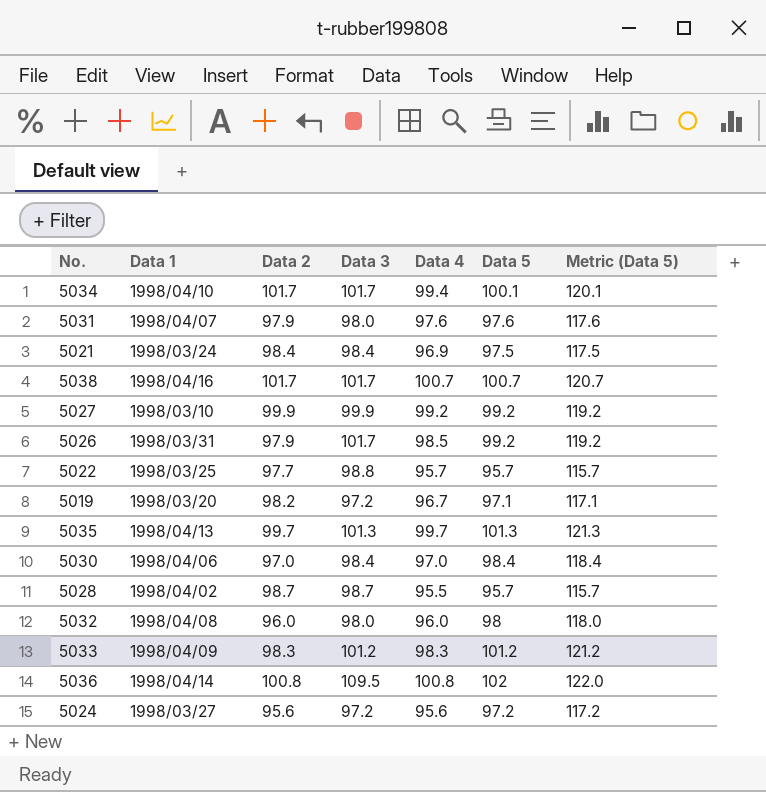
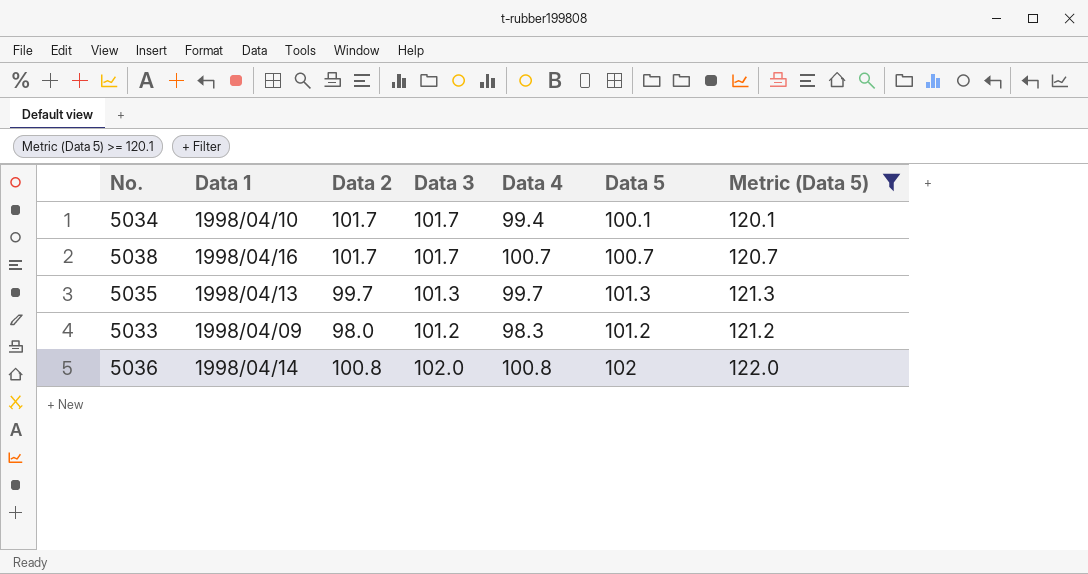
filter: none -> Metric (Data 5) >= 120.1
5033 | Data 2: 98.3 -> 98.0
5036 | Data 3: 109.5 -> 102.0

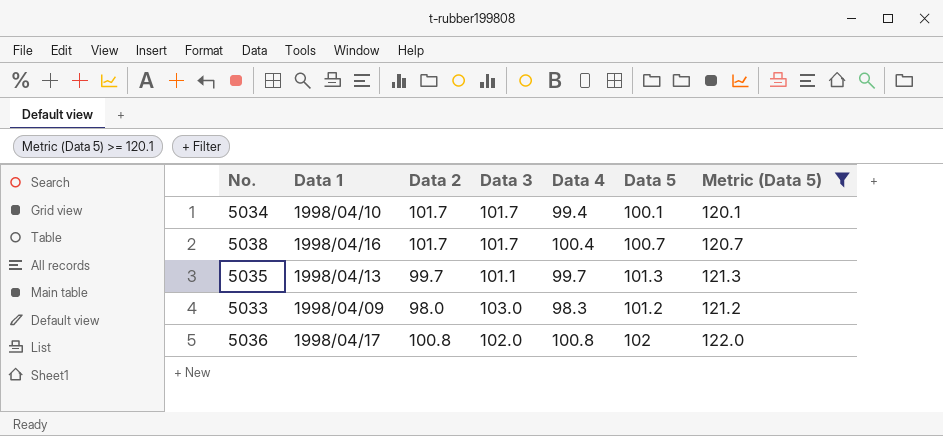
5038 | Data 4: 100.7 -> 100.4
5035 | Data 3: 101.3 -> 101.1
5033 | Data 3: 101.2 -> 103.0
5036 | Data 1: 1998/04/14 -> 1998/04/17

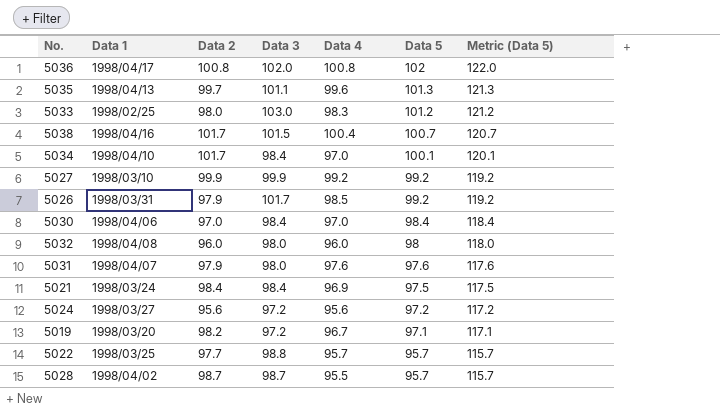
filter: Metric (Data 5) >= 120.1 -> none
row order: none -> Data 5 descending
5035 | Data 4: 99.7 -> 99.6
5033 | Data 1: 1998/04/09 -> 1998/02/25
5038 | Data 3: 101.7 -> 101.5
5034 | Data 3: 101.7 -> 98.4
5034 | Data 4: 99.4 -> 97.0

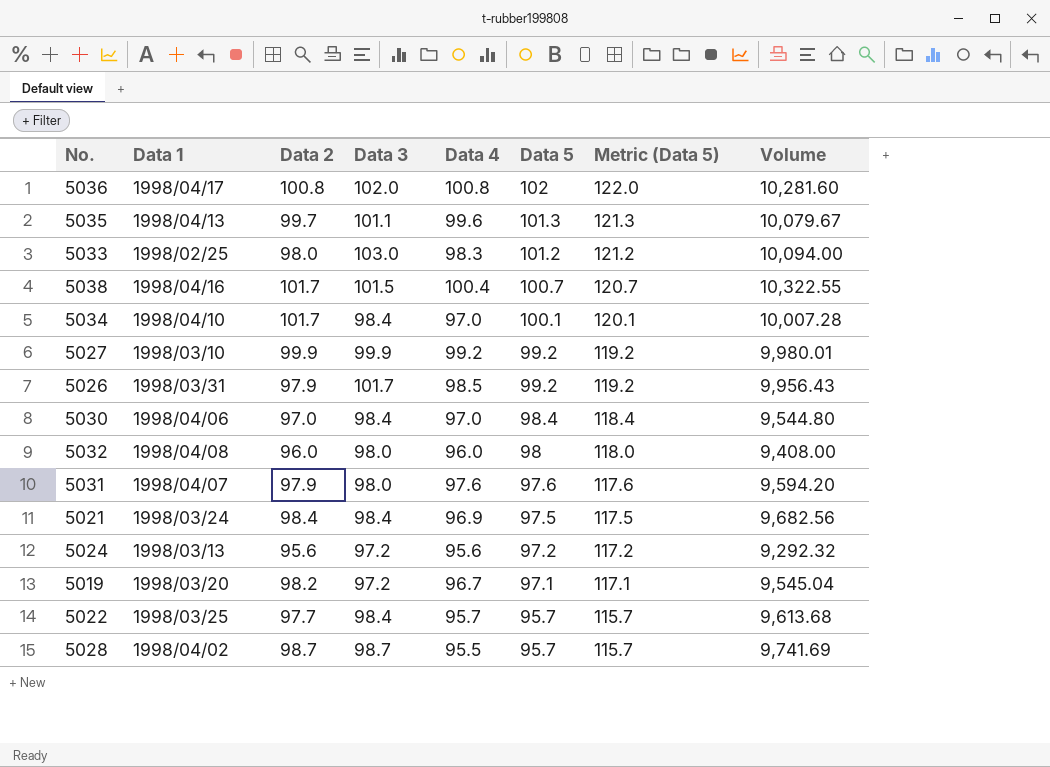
column Volume | formula: none -> [Data 2] * [Data 3]
5024 | Data 1: 1998/03/27 -> 1998/03/13
5022 | Data 3: 98.8 -> 98.4

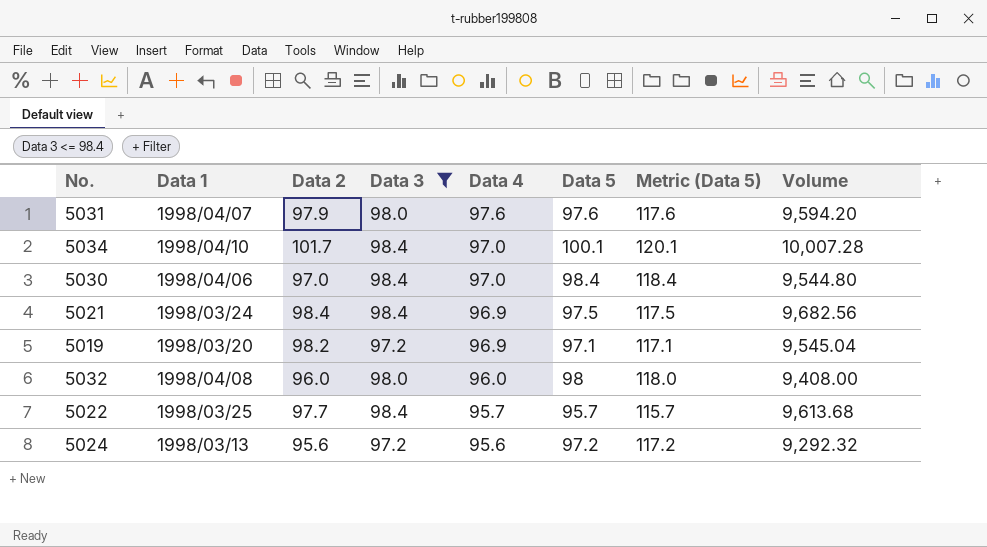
filter: none -> Data 3 <= 98.4
row order: Data 5 descending -> Data 4 descending
5019 | Data 4: 96.7 -> 96.9

